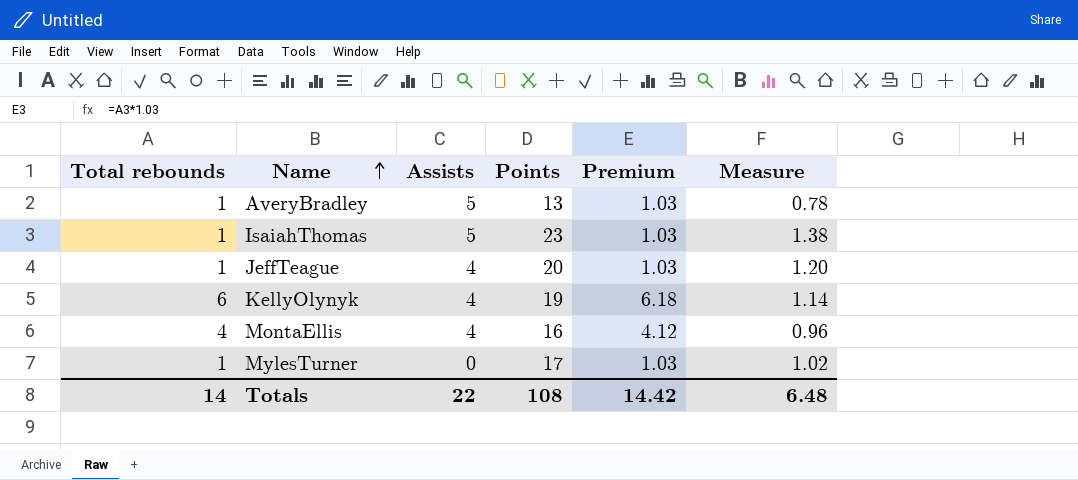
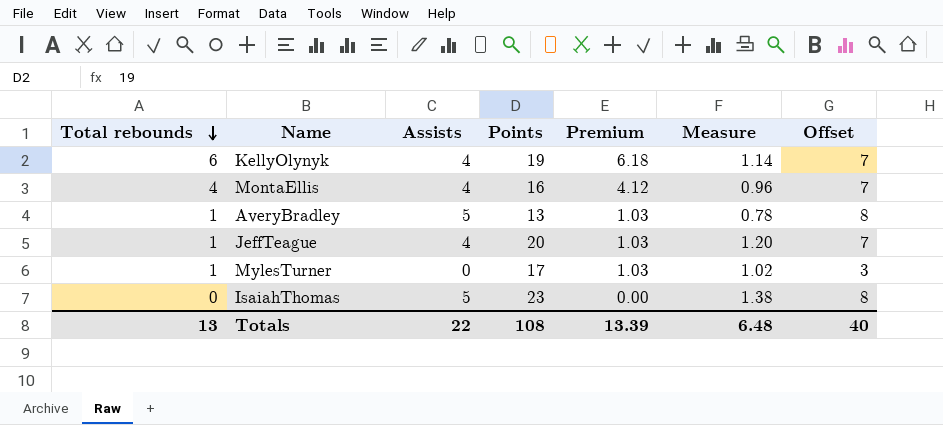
row order: Name ascending -> Total rebounds descending
column Offset | formula: none -> [Assists] + 3
IsaiahThomas | Total rebounds: 1 -> 0
IsaiahThomas | Premium: 1.03 -> 0.00
Totals | Total rebounds: 14 -> 13
Totals | Premium: 14.42 -> 13.39

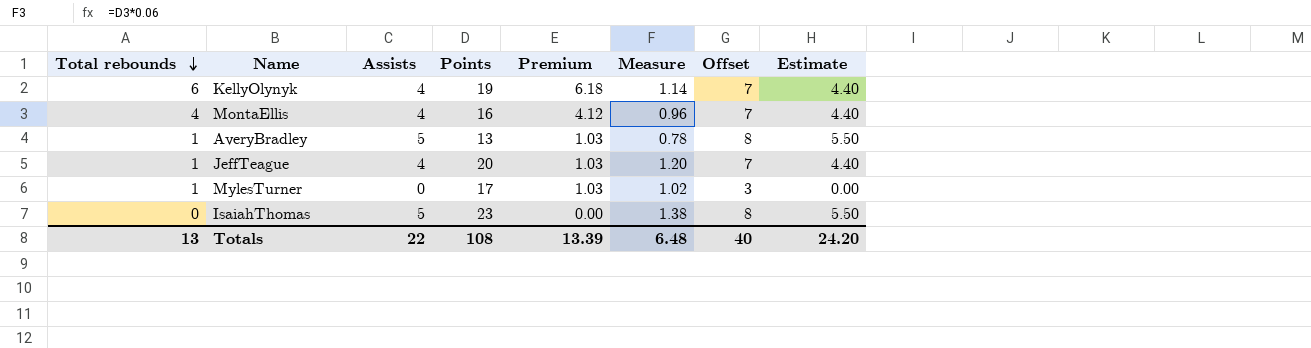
column Estimate | formula: none -> [Assists] * 1.1

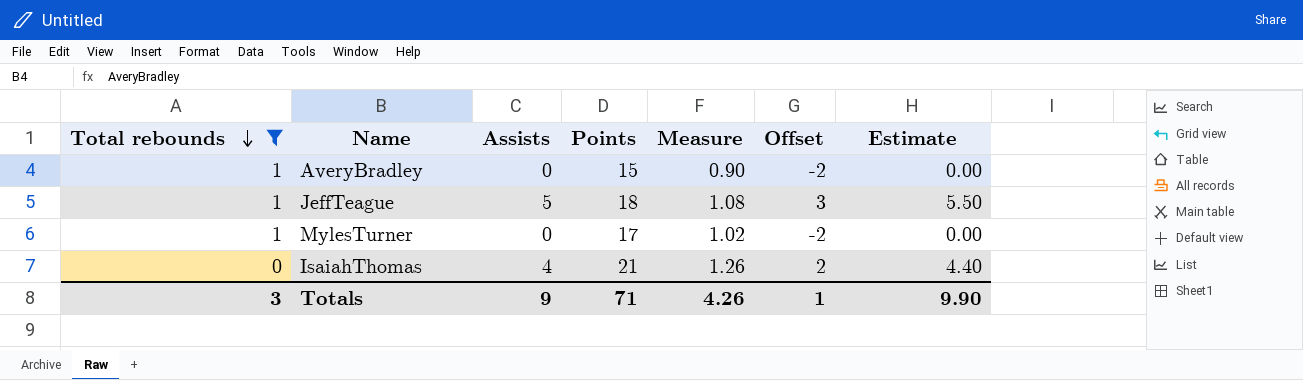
filter: none -> Total rebounds <= 1
column Premium | formula: [Total rebounds] * 1.03 -> none
column Offset | formula: [Assists] + 3 -> [Assists] - 2
AveryBradley | Assists: 5 -> 0
AveryBradley | Points: 13 -> 15
AveryBradley | Measure: 0.78 -> 0.90
AveryBradley | Estimate: 5.50 -> 0.00
JeffTeague | Assists: 4 -> 5
JeffTeague | Points: 20 -> 18
JeffTeague | Measure: 1.20 -> 1.08
JeffTeague | Estimate: 4.40 -> 5.50
IsaiahThomas | Assists: 5 -> 4
IsaiahThomas | Points: 23 -> 21
IsaiahThomas | Measure: 1.38 -> 1.26
IsaiahThomas | Estimate: 5.50 -> 4.40
Totals | Total rebounds: 13 -> 3
Totals | Assists: 22 -> 9
Totals | Points: 108 -> 71
Totals | Measure: 6.48 -> 4.26
Totals | Offset: 40 -> 1
Totals | Estimate: 24.20 -> 9.90

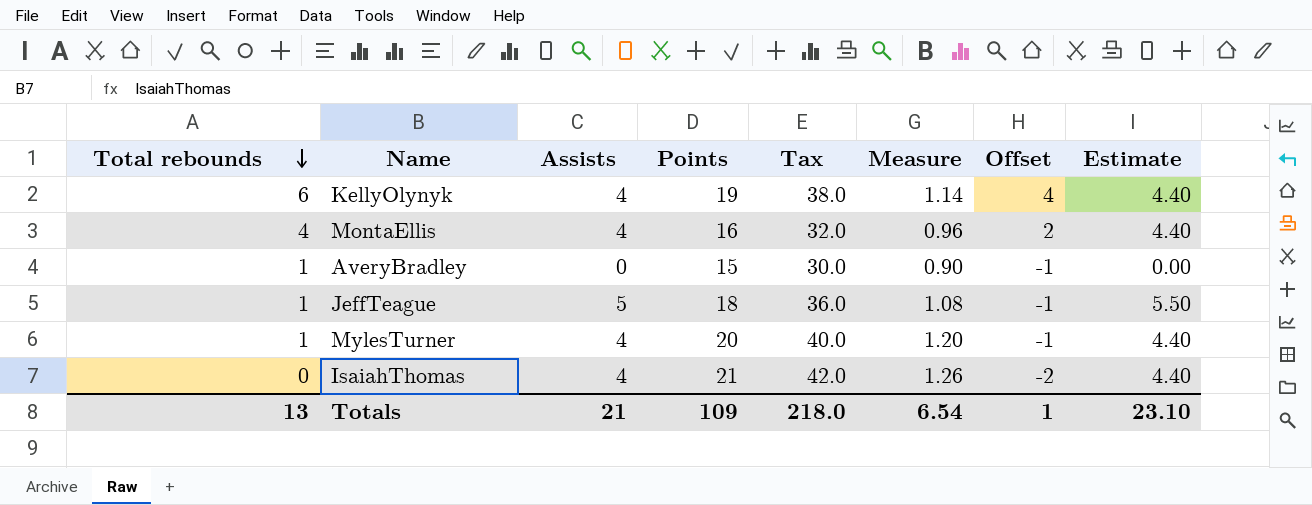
filter: Total rebounds <= 1 -> none
column Tax | formula: none -> [Points] * 2
column Offset | formula: [Assists] - 2 -> [Total rebounds] - 2
MylesTurner | Assists: 0 -> 4
MylesTurner | Points: 17 -> 20
MylesTurner | Measure: 1.02 -> 1.20
MylesTurner | Estimate: 0.00 -> 4.40
Totals | Total rebounds: 3 -> 13
Totals | Assists: 9 -> 21
Totals | Points: 71 -> 109
Totals | Measure: 4.26 -> 6.54
Totals | Estimate: 9.90 -> 23.10

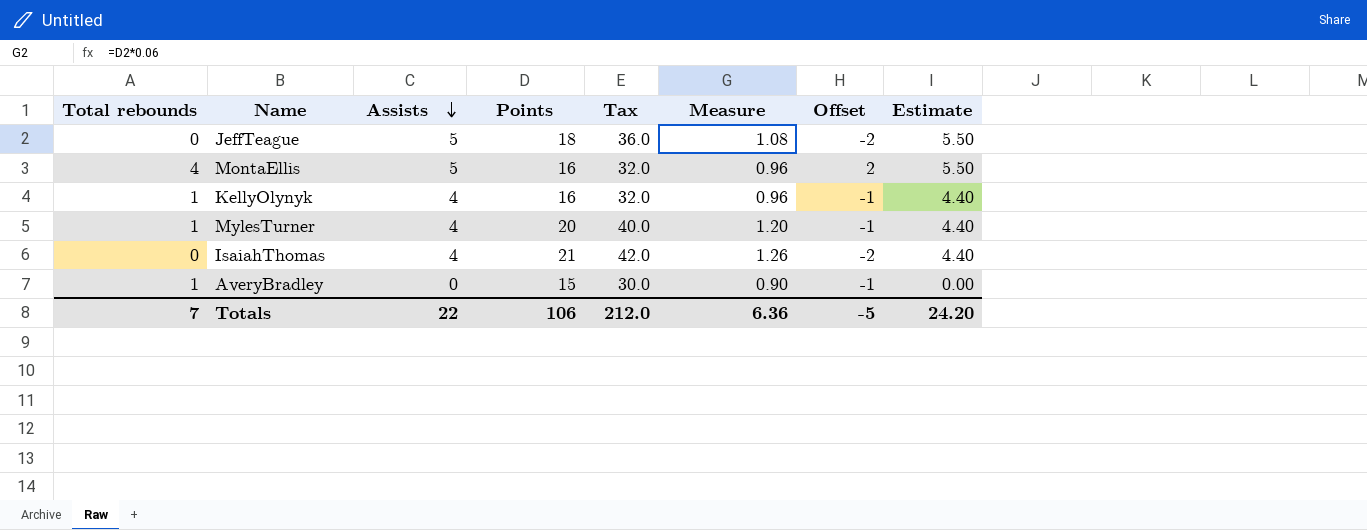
row order: Total rebounds descending -> Assists descending
JeffTeague | Total rebounds: 1 -> 0
JeffTeague | Offset: -1 -> -2
MontaEllis | Assists: 4 -> 5
MontaEllis | Estimate: 4.40 -> 5.50
KellyOlynyk | Total rebounds: 6 -> 1
KellyOlynyk | Points: 19 -> 16
KellyOlynyk | Tax: 38.0 -> 32.0
KellyOlynyk | Measure: 1.14 -> 0.96
KellyOlynyk | Offset: 4 -> -1
Totals | Total rebounds: 13 -> 7
Totals | Assists: 21 -> 22
Totals | Points: 109 -> 106
Totals | Tax: 218.0 -> 212.0
Totals | Measure: 6.54 -> 6.36
Totals | Offset: 1 -> -5
Totals | Estimate: 23.10 -> 24.20

